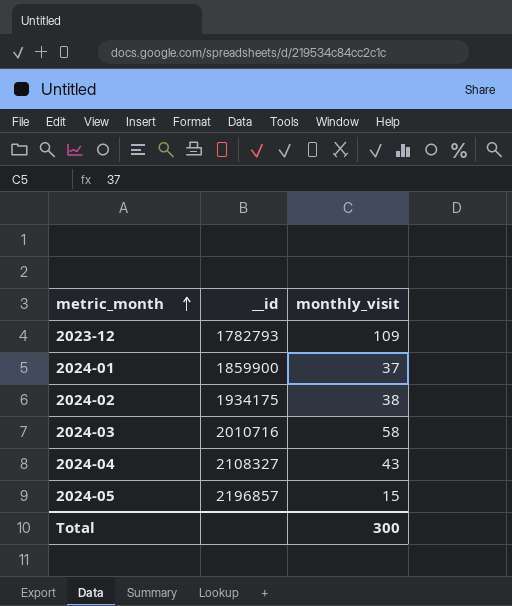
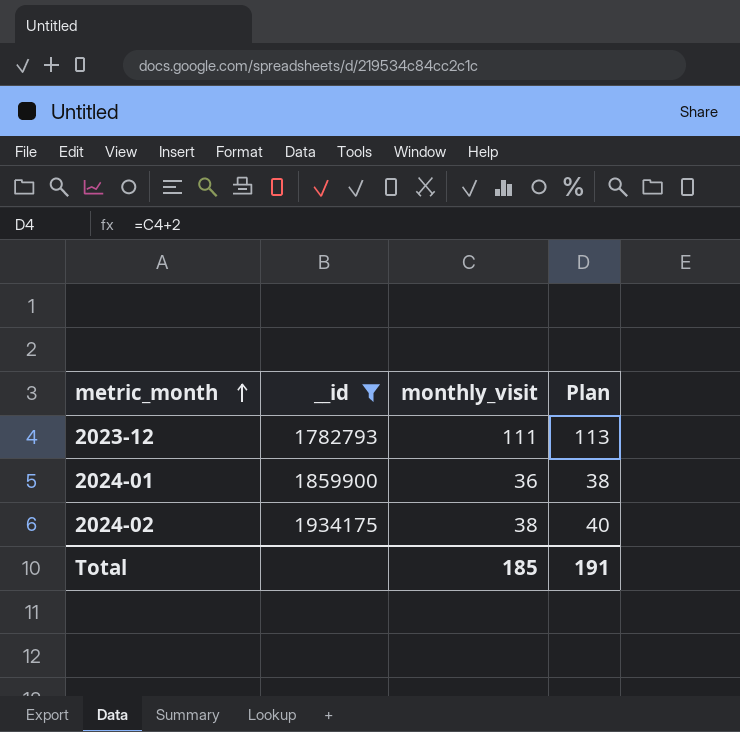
filter: none -> __id <= 1934175
column Plan | formula: none -> [monthly_visit] + 2
2023-12 | monthly_visit: 109 -> 111
2024-01 | monthly_visit: 37 -> 36
Total | monthly_visit: 300 -> 185

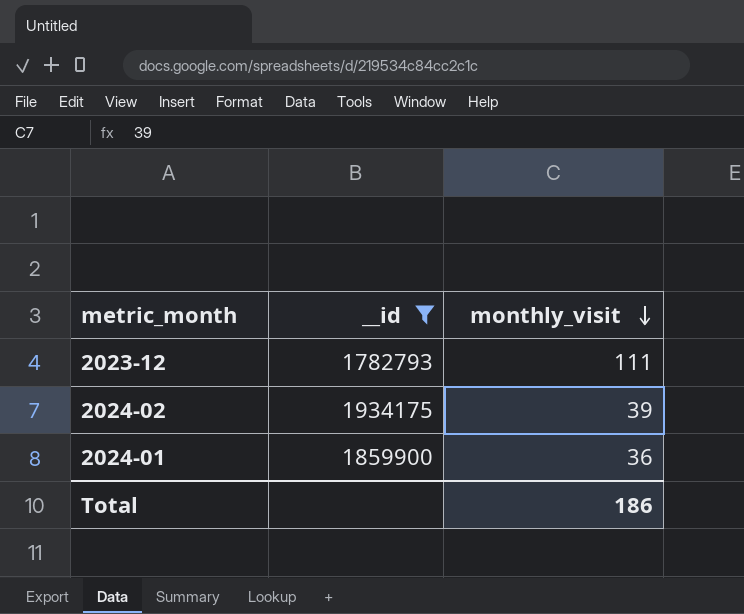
row order: metric_month ascending -> monthly_visit descending
column Plan | formula: [monthly_visit] + 2 -> none
2024-02 | monthly_visit: 38 -> 39
Total | monthly_visit: 185 -> 186

